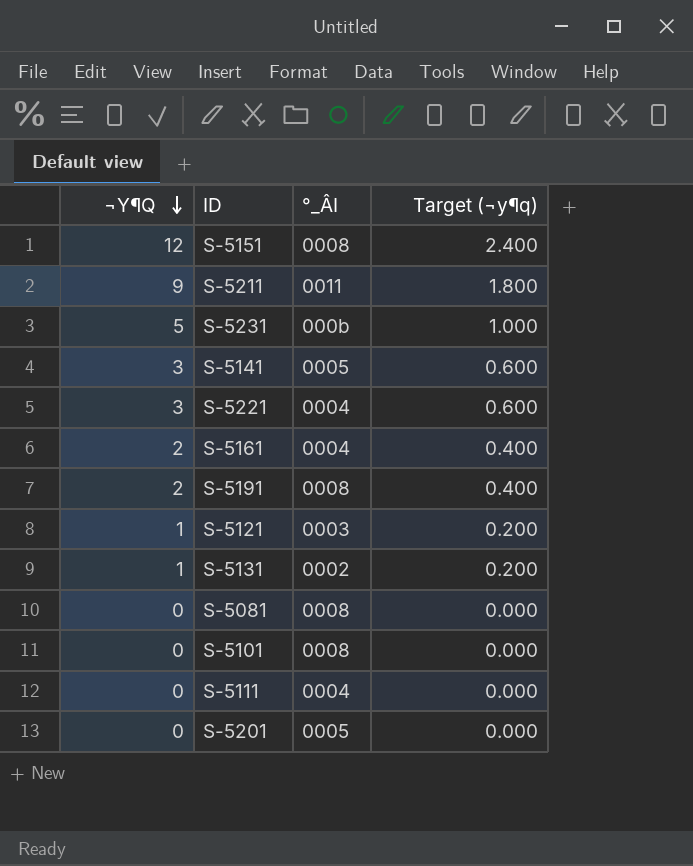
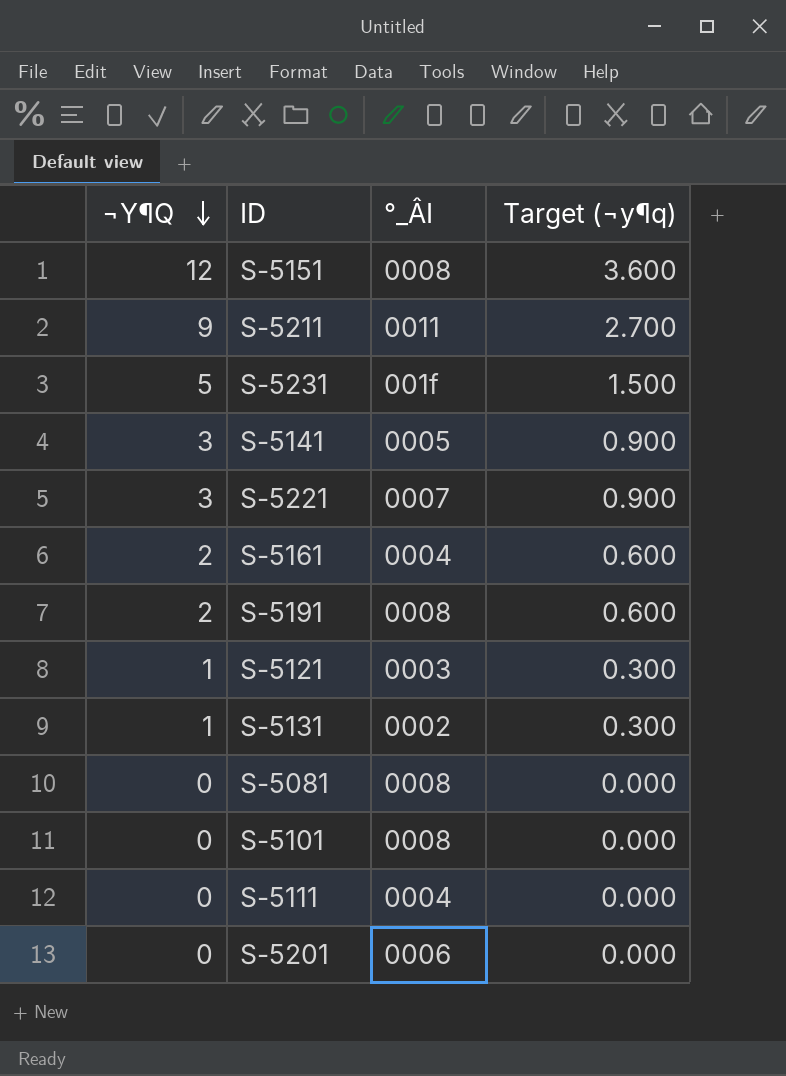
column Target (¬y¶q) | formula: [¬Y¶Q] * 0.2 -> [¬Y¶Q] * 0.3
S-5231 | °_ÂI: 000b -> 001f
S-5221 | °_ÂI: 0004 -> 0007
S-5201 | °_ÂI: 0005 -> 0006

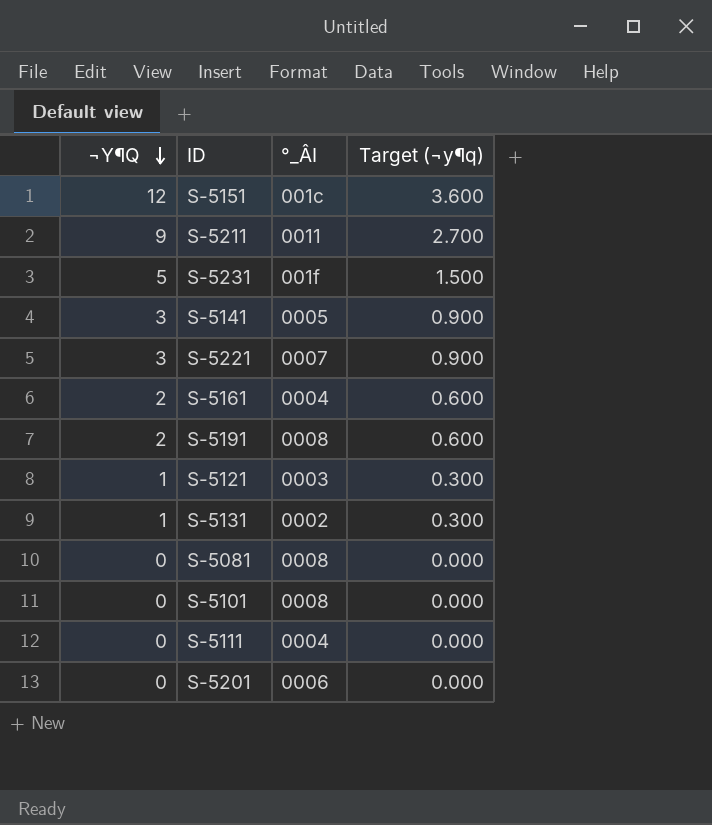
S-5151 | °_ÂI: 0008 -> 001c

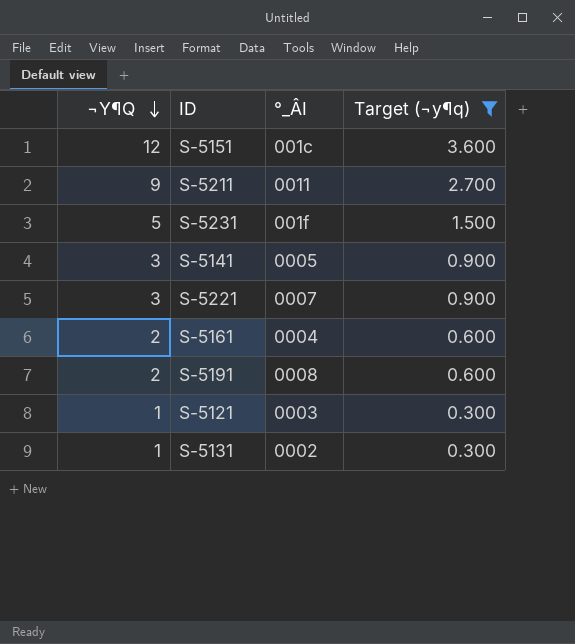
filter: none -> Target (¬y¶q) != 0.000

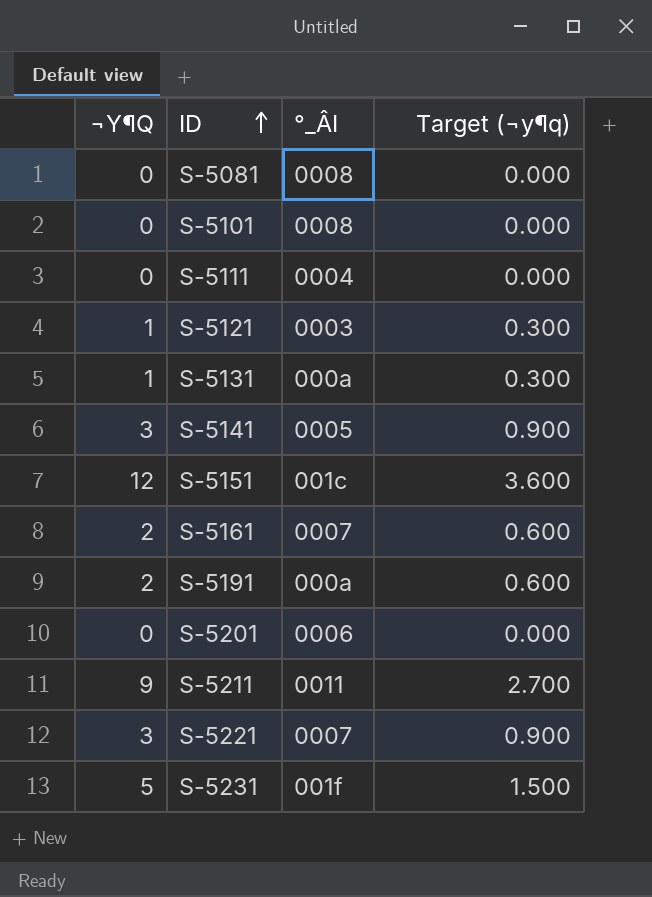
filter: Target (¬y¶q) != 0.000 -> none
row order: ¬Y¶Q descending -> ID ascending
S-5131 | °_ÂI: 0002 -> 000a
S-5161 | °_ÂI: 0004 -> 0007
S-5191 | °_ÂI: 0008 -> 000a

